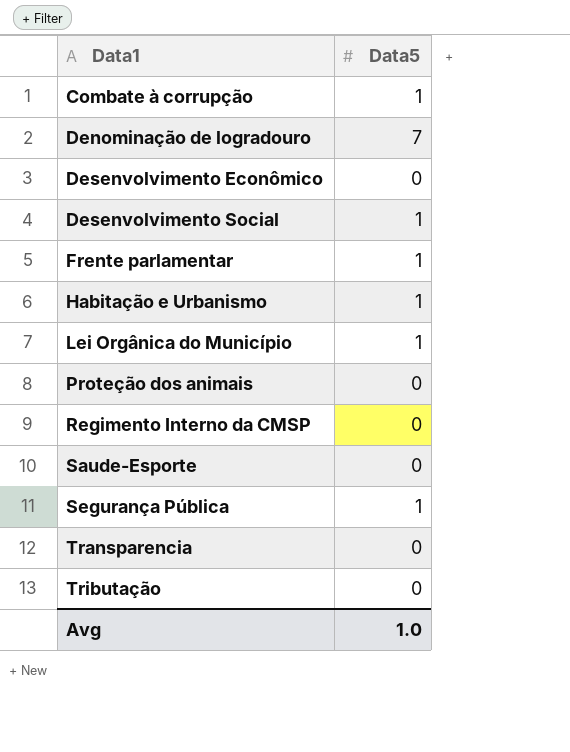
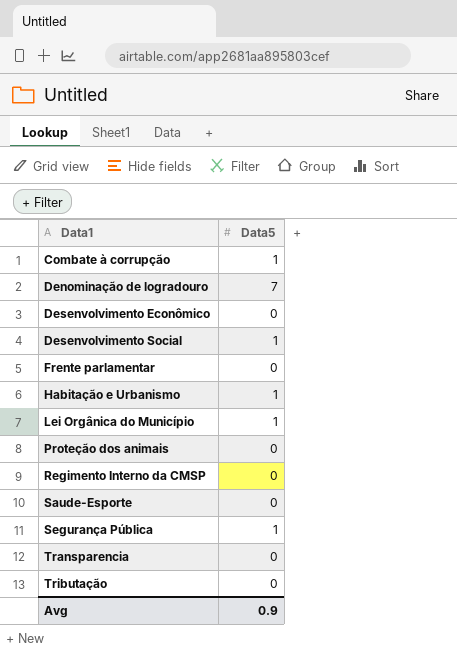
Frente parlamentar | Data5: 1 -> 0
Avg | Data5: 1.0 -> 0.9

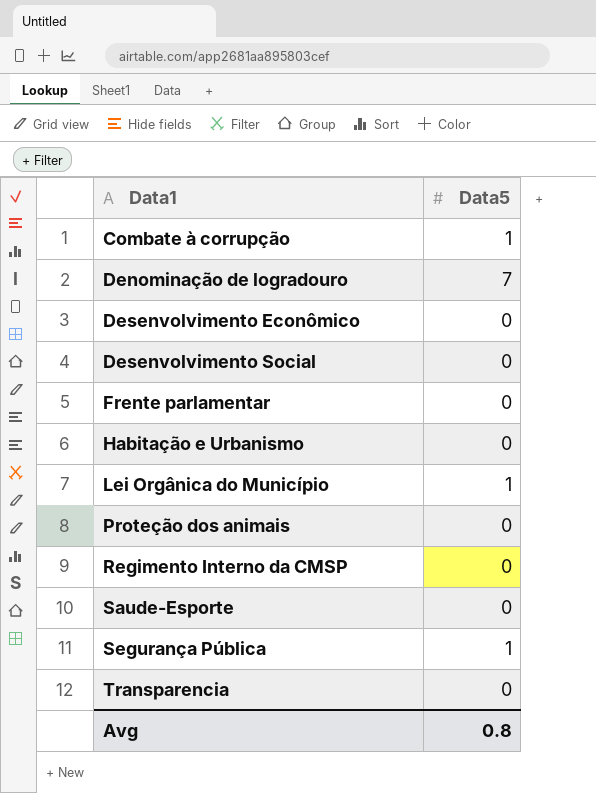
row Tributação: 0 -> none
Desenvolvimento Social | Data5: 1 -> 0
Habitação e Urbanismo | Data5: 1 -> 0
Avg | Data5: 0.9 -> 0.8

